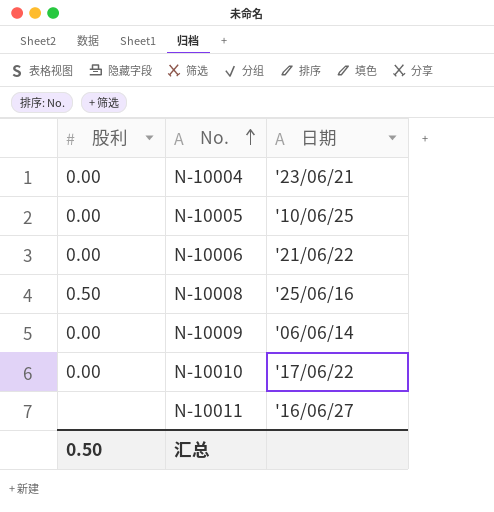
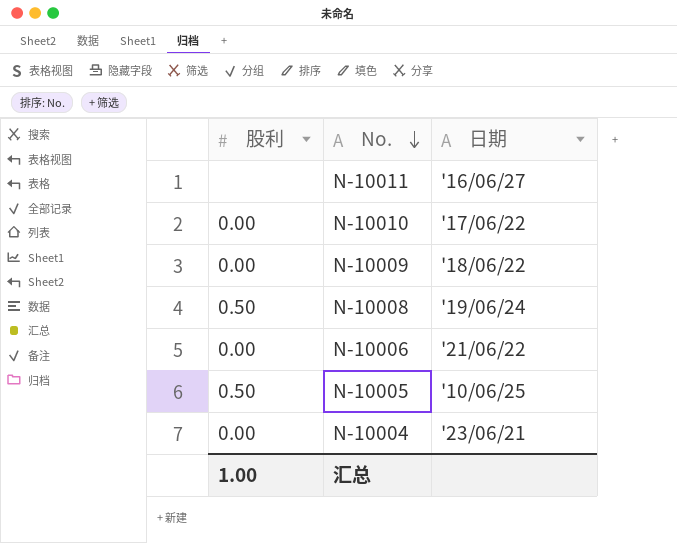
row order: No. ascending -> No. descending
N-10009 | 日期: '06/06/14 -> '18/06/22
N-10008 | 日期: '25/06/16 -> '19/06/24
N-10005 | 股利: 0.00 -> 0.50
汇总 | 股利: 0.50 -> 1.00

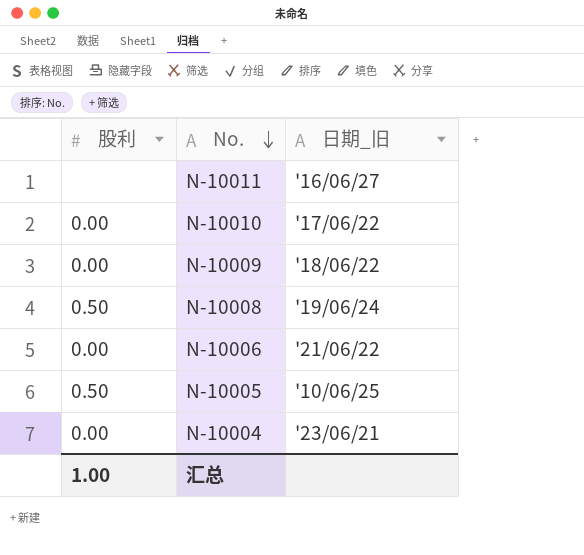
column name: 日期 -> 日期_旧

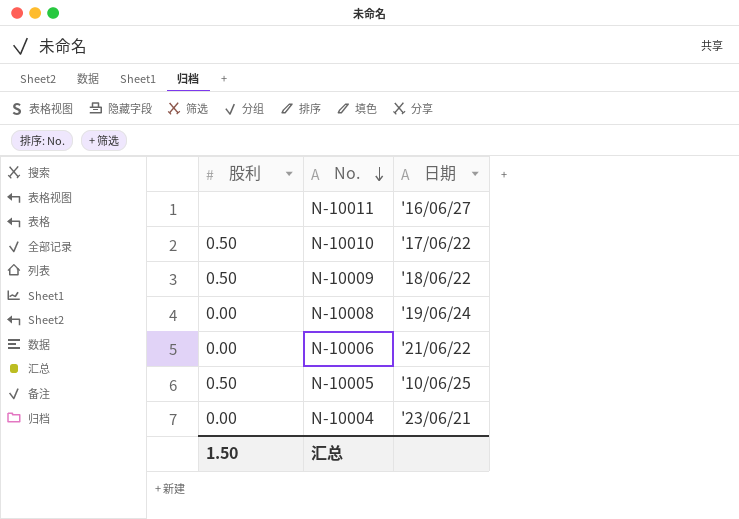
column name: 日期_旧 -> 日期
N-10010 | 股利: 0.00 -> 0.50
N-10009 | 股利: 0.00 -> 0.50
N-10008 | 股利: 0.50 -> 0.00
汇总 | 股利: 1.00 -> 1.50

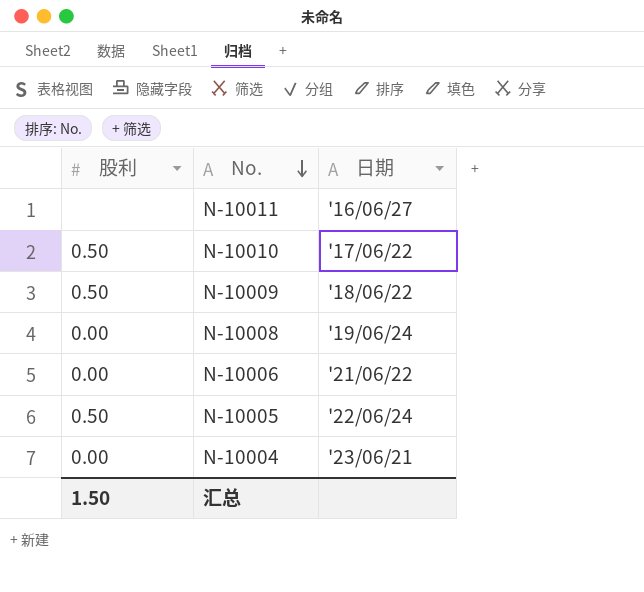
N-10005 | 日期: '10/06/25 -> '22/06/24

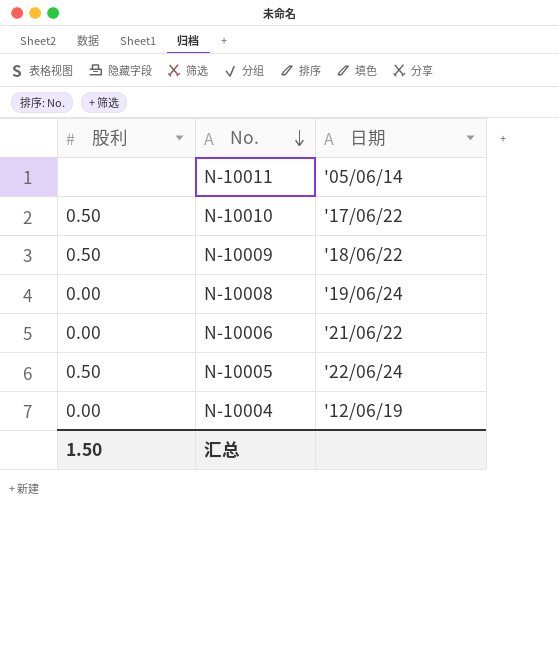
N-10011 | 日期: '16/06/27 -> '05/06/14
N-10004 | 日期: '23/06/21 -> '12/06/19

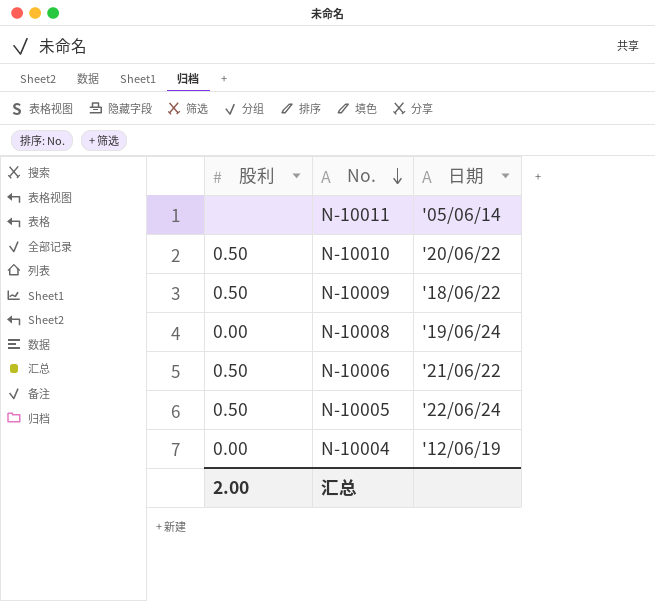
N-10010 | 日期: '17/06/22 -> '20/06/22
N-10006 | 股利: 0.00 -> 0.50
汇总 | 股利: 1.50 -> 2.00

